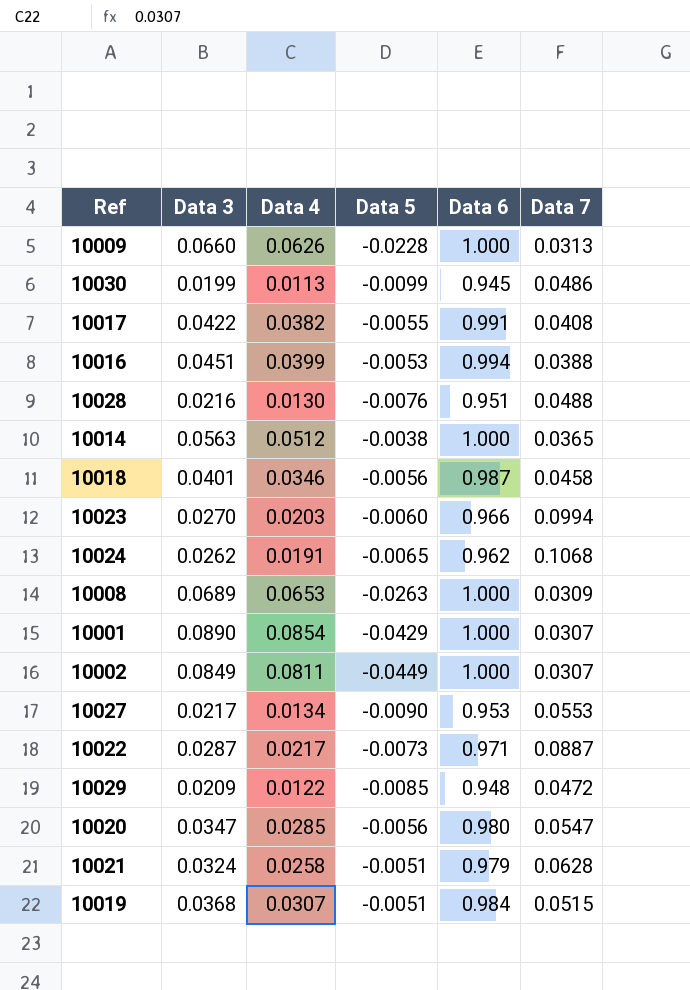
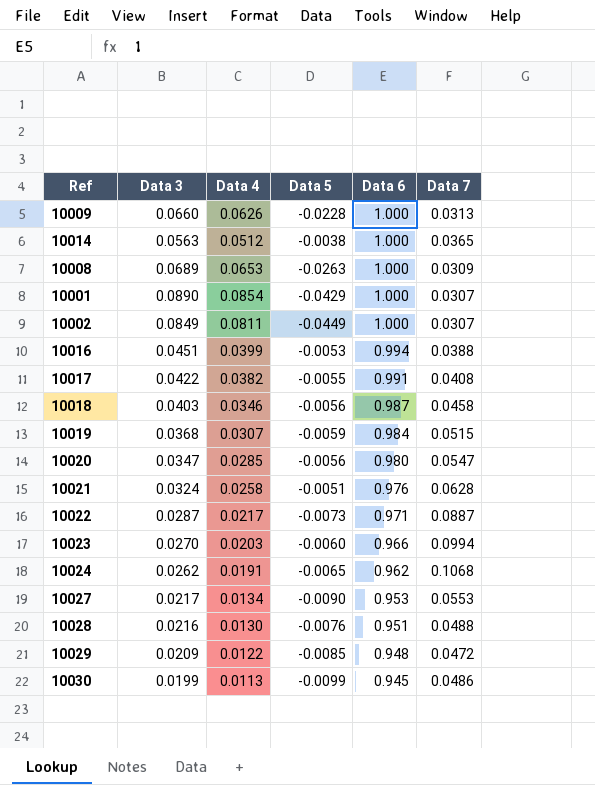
row order: none -> Data 6 descending
10018 | Data 3: 0.0401 -> 0.0403
10019 | Data 5: -0.0051 -> -0.0059
10021 | Data 6: 0.979 -> 0.976

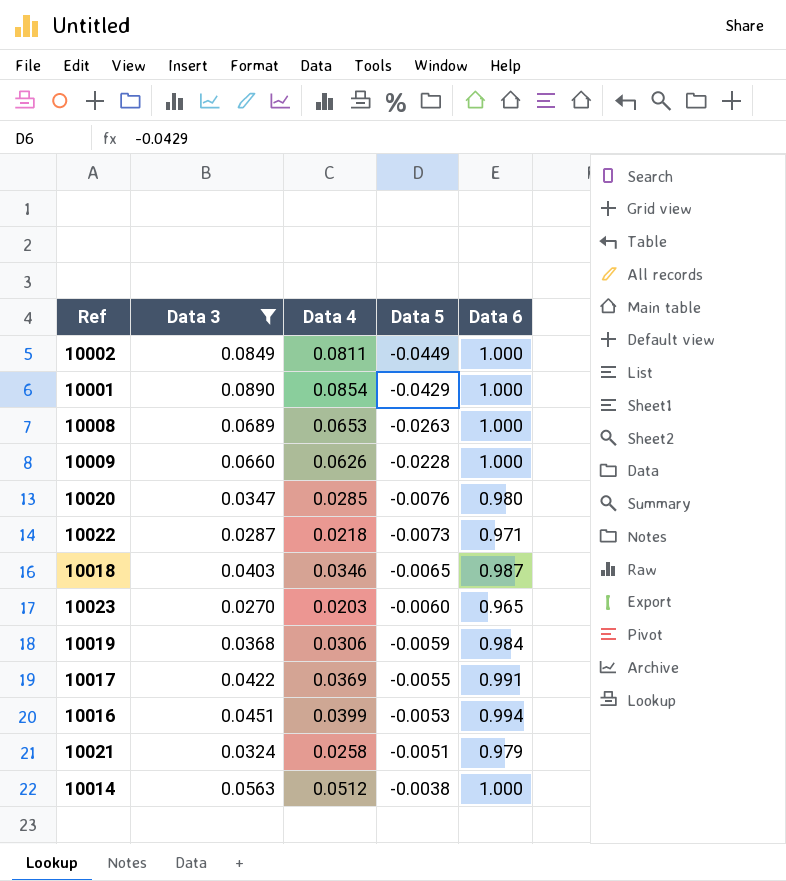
filter: none -> Data 3 >= 0.0270
row order: Data 6 descending -> Data 5 ascending
column Data 7 | position: 6 -> none
10020 | Data 5: -0.0056 -> -0.0076
10022 | Data 4: 0.0217 -> 0.0218
10018 | Data 5: -0.0056 -> -0.0065
10023 | Data 6: 0.966 -> 0.965
10019 | Data 4: 0.0307 -> 0.0306
10017 | Data 4: 0.0382 -> 0.0369
10021 | Data 6: 0.976 -> 0.979

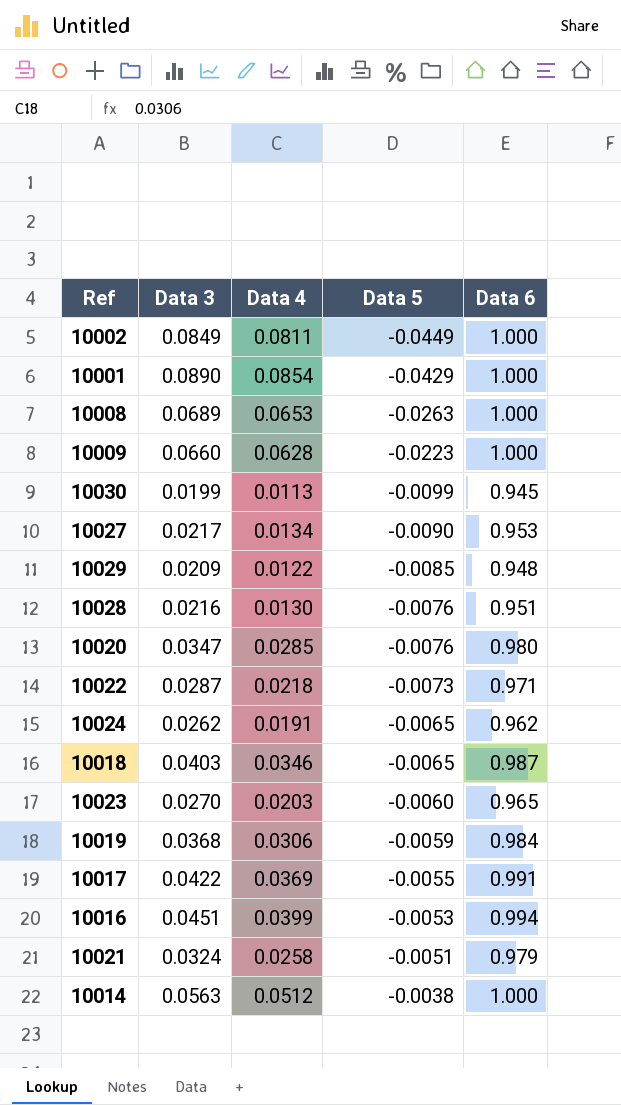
filter: Data 3 >= 0.0270 -> none
10009 | Data 4: 0.0626 -> 0.0628
10009 | Data 5: -0.0228 -> -0.0223

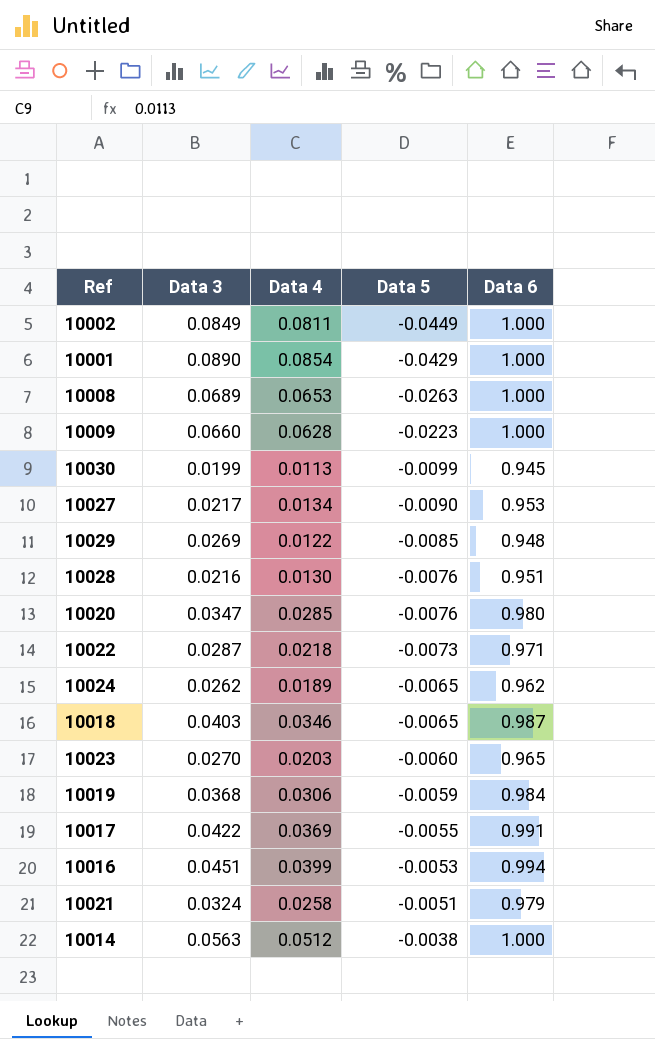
10029 | Data 3: 0.0209 -> 0.0269
10024 | Data 4: 0.0191 -> 0.0189

